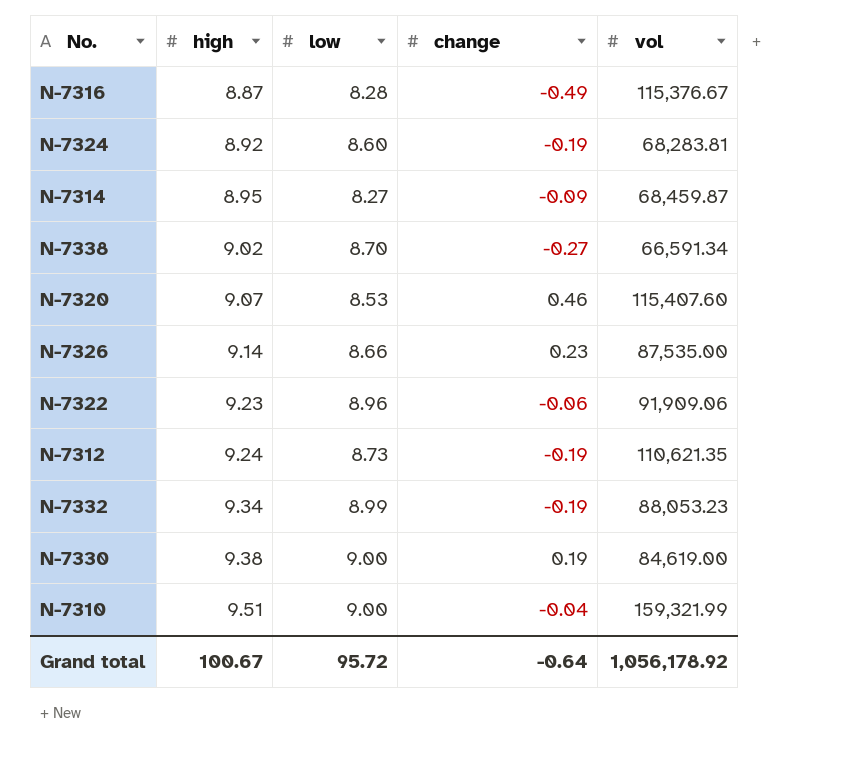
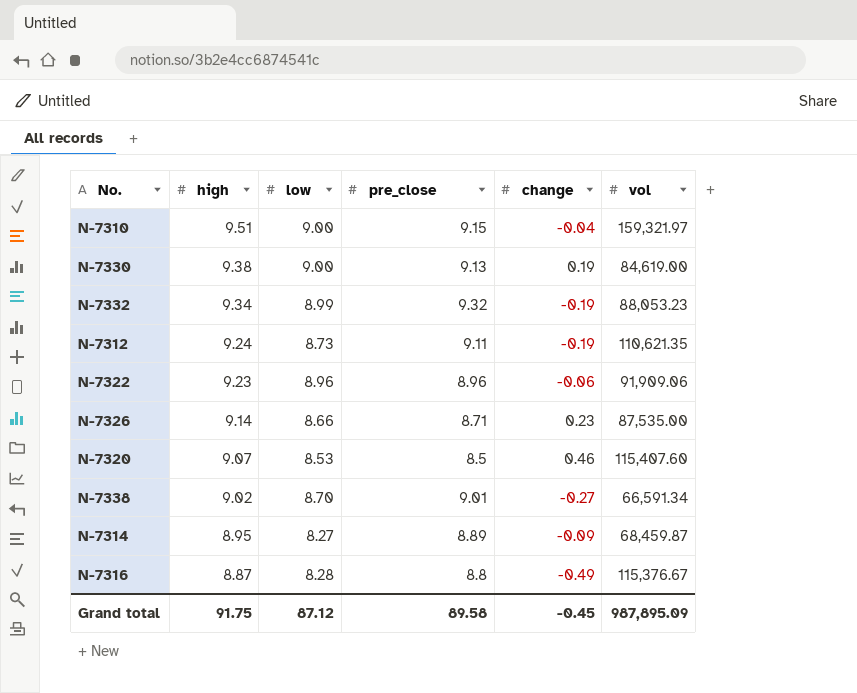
row order: high ascending -> high descending
column pre_close | position: none -> 4
row N-7324: 8.92 | 8.60 | -0.19 | 68,283.81 -> none
N-7310 | vol: 159,321.99 -> 159,321.97
Grand total | high: 100.67 -> 91.75
Grand total | low: 95.72 -> 87.12
Grand total | change: -0.64 -> -0.45
Grand total | vol: 1,056,178.92 -> 987,895.09

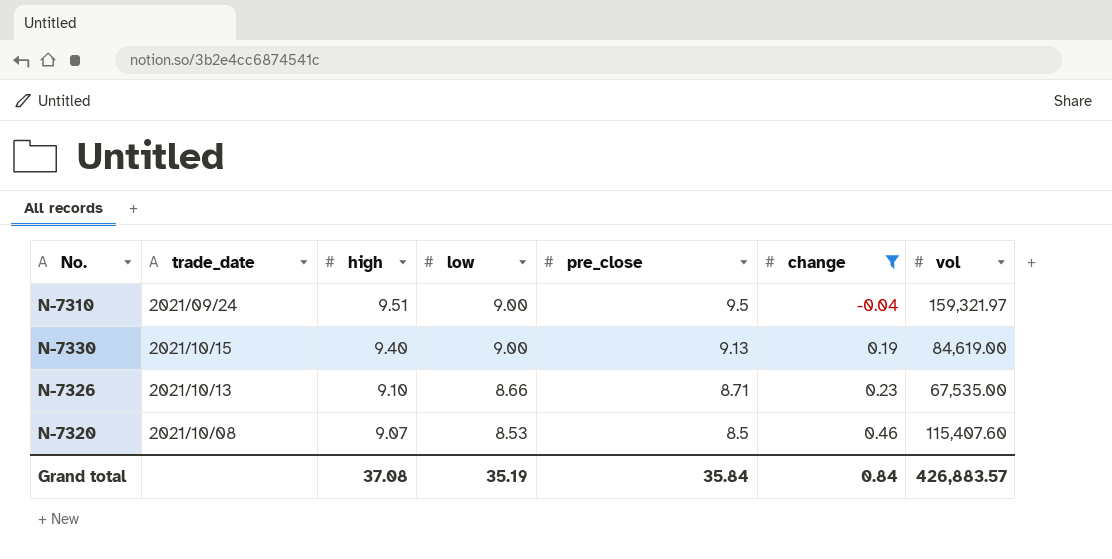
filter: none -> change >= -0.04
column trade_date | position: none -> 2
N-7310 | pre_close: 9.15 -> 9.5
N-7330 | high: 9.38 -> 9.40
N-7326 | high: 9.14 -> 9.10
N-7326 | vol: 87,535.00 -> 67,535.00
Grand total | high: 91.75 -> 37.08
Grand total | low: 87.12 -> 35.19
Grand total | pre_close: 89.58 -> 35.84
Grand total | change: -0.45 -> 0.84
Grand total | vol: 987,895.09 -> 426,883.57

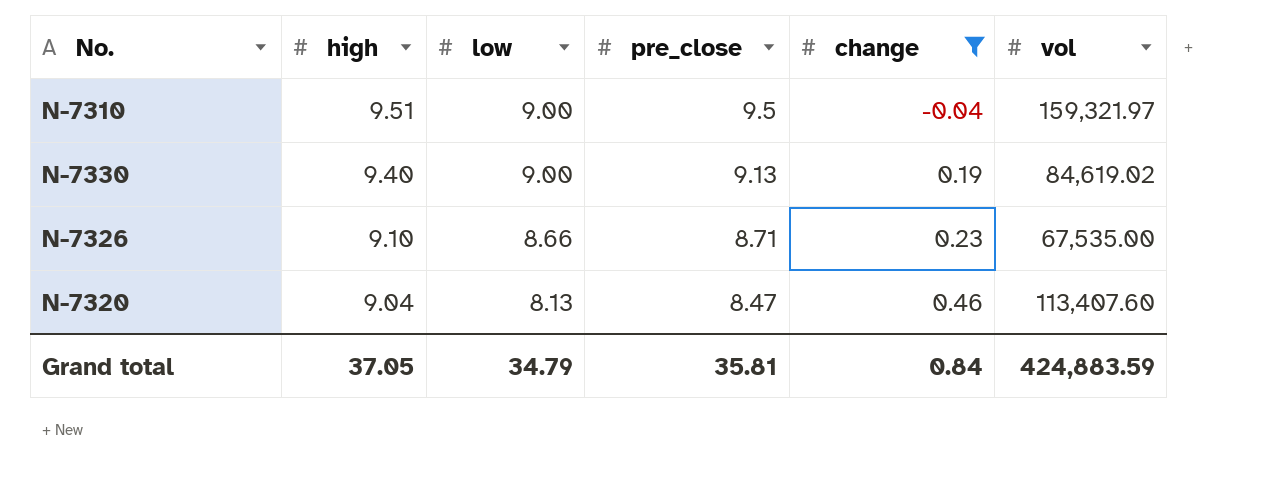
column trade_date | position: 2 -> none
N-7330 | vol: 84,619.00 -> 84,619.02
N-7320 | high: 9.07 -> 9.04
N-7320 | low: 8.53 -> 8.13
N-7320 | pre_close: 8.5 -> 8.47
N-7320 | vol: 115,407.60 -> 113,407.60
Grand total | high: 37.08 -> 37.05
Grand total | low: 35.19 -> 34.79
Grand total | pre_close: 35.84 -> 35.81
Grand total | vol: 426,883.57 -> 424,883.59

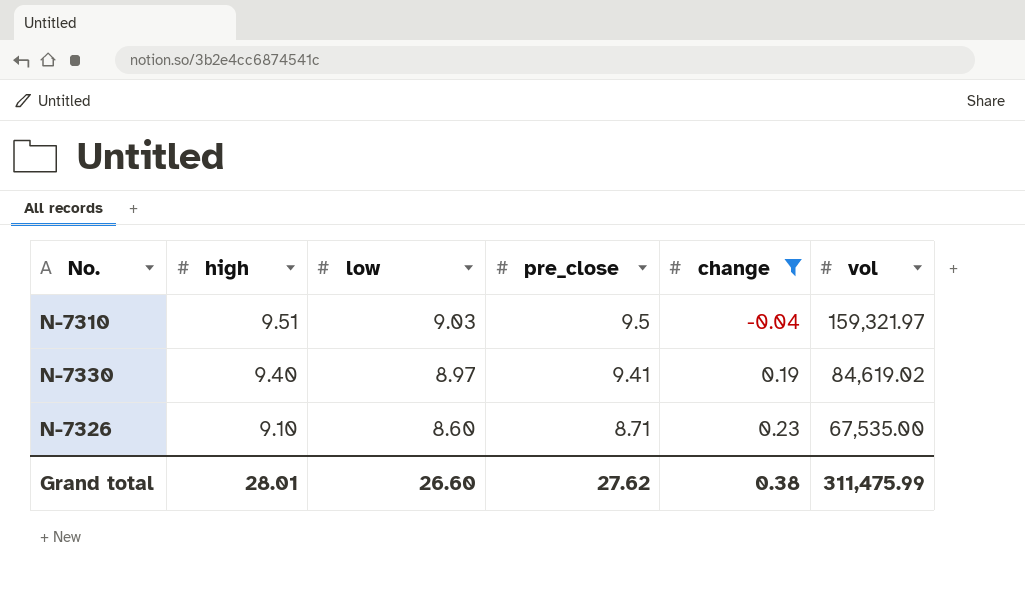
row N-7320: 9.04 | 8.13 | 8.47 | 0.46 | 113,407.60 -> none
N-7310 | low: 9.00 -> 9.03
N-7330 | low: 9.00 -> 8.97
N-7330 | pre_close: 9.13 -> 9.41
N-7326 | low: 8.66 -> 8.60
Grand total | high: 37.05 -> 28.01
Grand total | low: 34.79 -> 26.60
Grand total | pre_close: 35.81 -> 27.62
Grand total | change: 0.84 -> 0.38
Grand total | vol: 424,883.59 -> 311,475.99

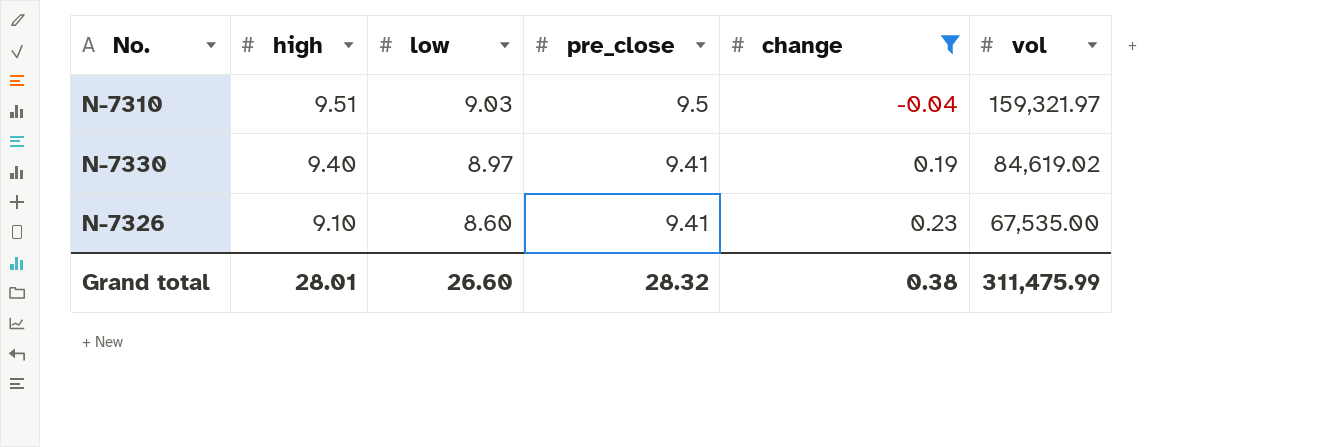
N-7326 | pre_close: 8.71 -> 9.41
Grand total | pre_close: 27.62 -> 28.32

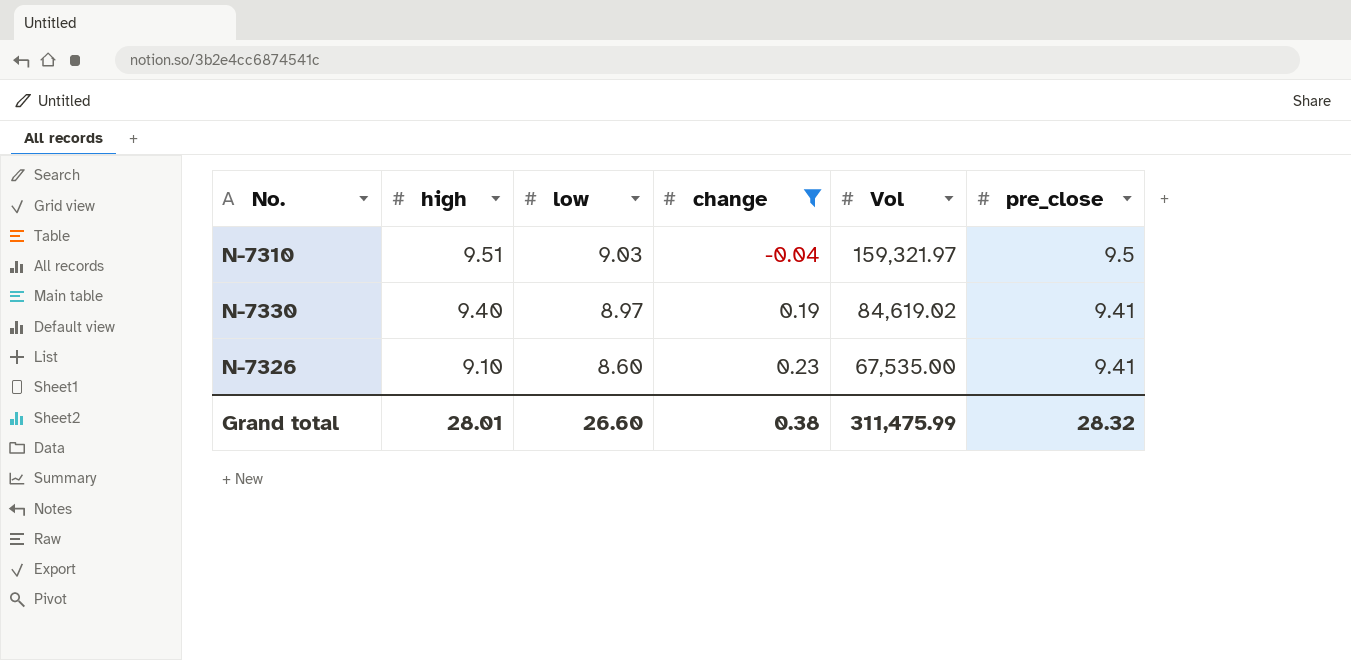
column name: vol -> Vol
column pre_close | position: 4 -> 6

